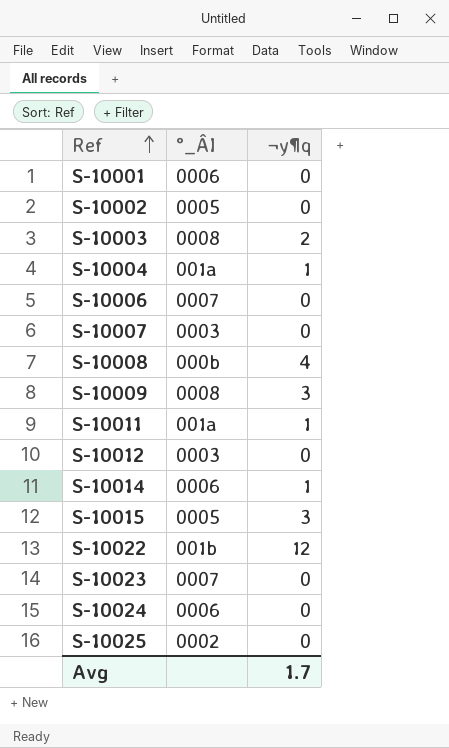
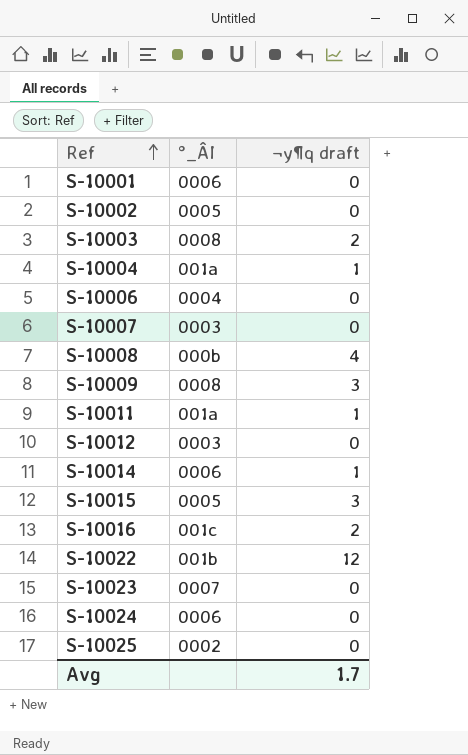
column name: ¬y¶q -> ¬y¶q draft
S-10006 | °_ÂI: 0007 -> 0004
row S-10016: none -> 001c | 2

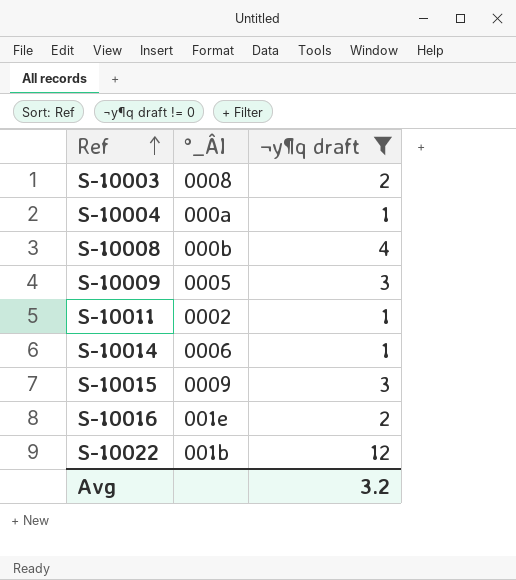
filter: none -> ¬y¶q draft != 0
S-10004 | °_ÂI: 001a -> 000a
S-10009 | °_ÂI: 0008 -> 0005
S-10011 | °_ÂI: 001a -> 0002
S-10015 | °_ÂI: 0005 -> 0009
S-10016 | °_ÂI: 001c -> 001e
Avg | ¬y¶q draft: 1.7 -> 3.2

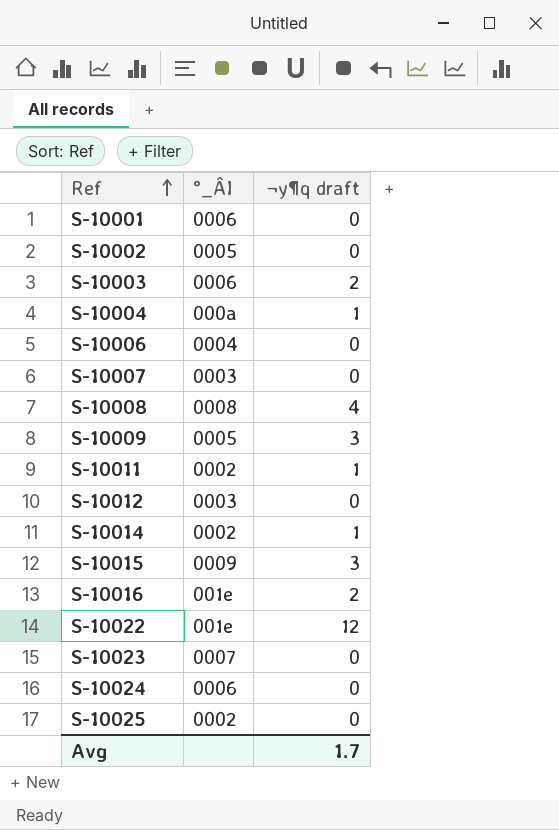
filter: ¬y¶q draft != 0 -> none
S-10003 | °_ÂI: 0008 -> 0006
S-10008 | °_ÂI: 000b -> 0008
S-10014 | °_ÂI: 0006 -> 0002
S-10022 | °_ÂI: 001b -> 001e
Avg | ¬y¶q draft: 3.2 -> 1.7

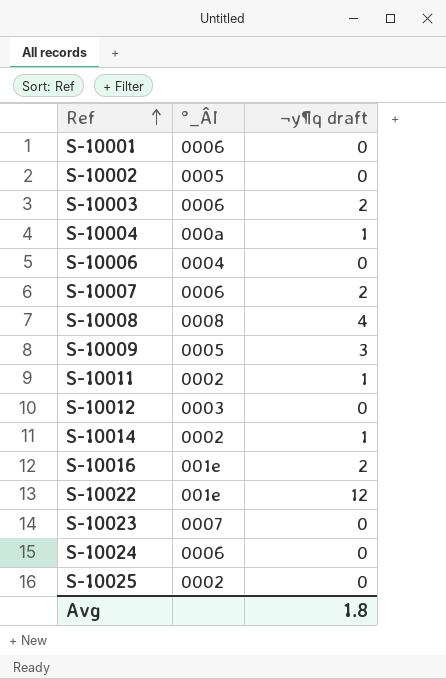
row S-10015: 0009 | 3 -> none
S-10007 | °_ÂI: 0003 -> 0006
S-10007 | ¬y¶q draft: 0 -> 2
Avg | ¬y¶q draft: 1.7 -> 1.8

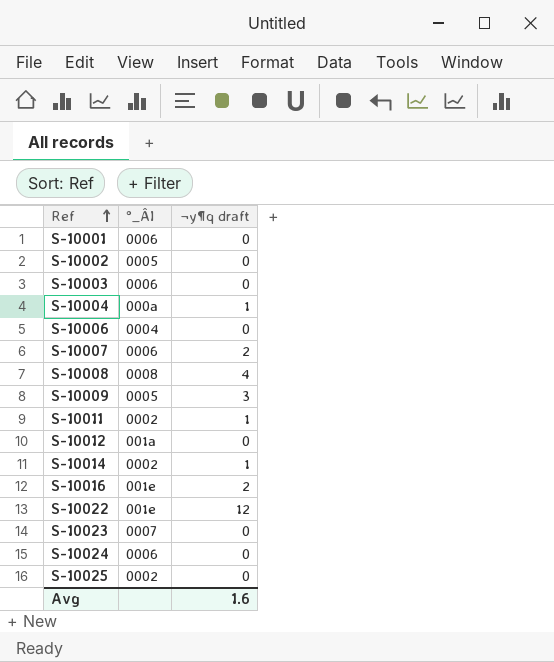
S-10003 | ¬y¶q draft: 2 -> 0
S-10012 | °_ÂI: 0003 -> 001a
Avg | ¬y¶q draft: 1.8 -> 1.6

